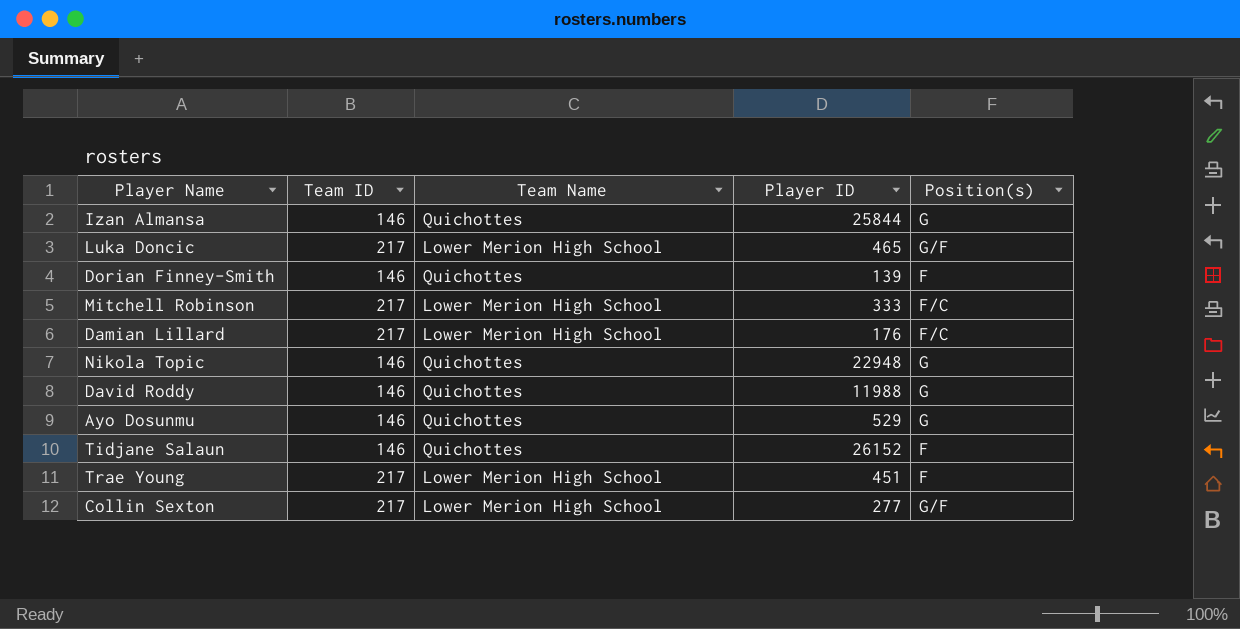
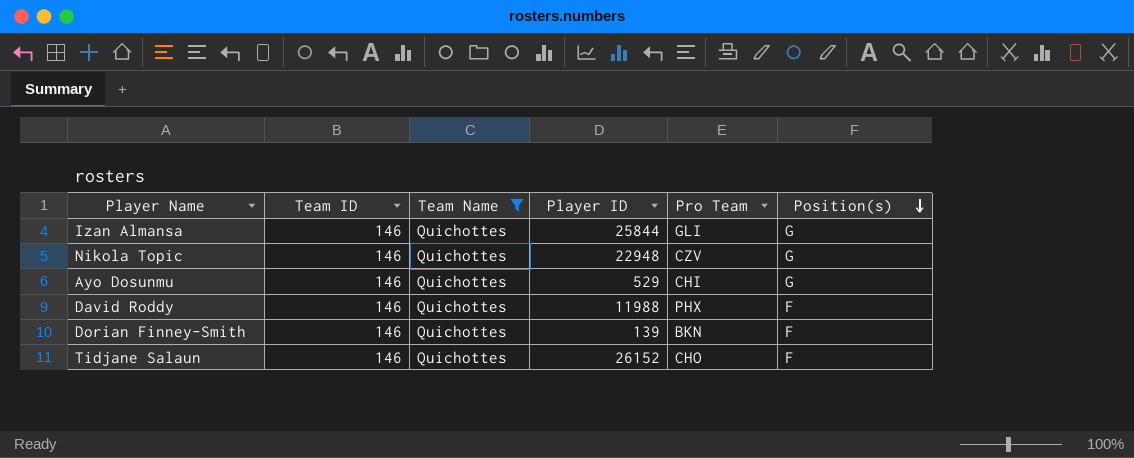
filter: none -> Team Name = Quichottes
row order: none -> Position(s) descending
column Pro Team | position: none -> 5
David Roddy | Position(s): G -> F

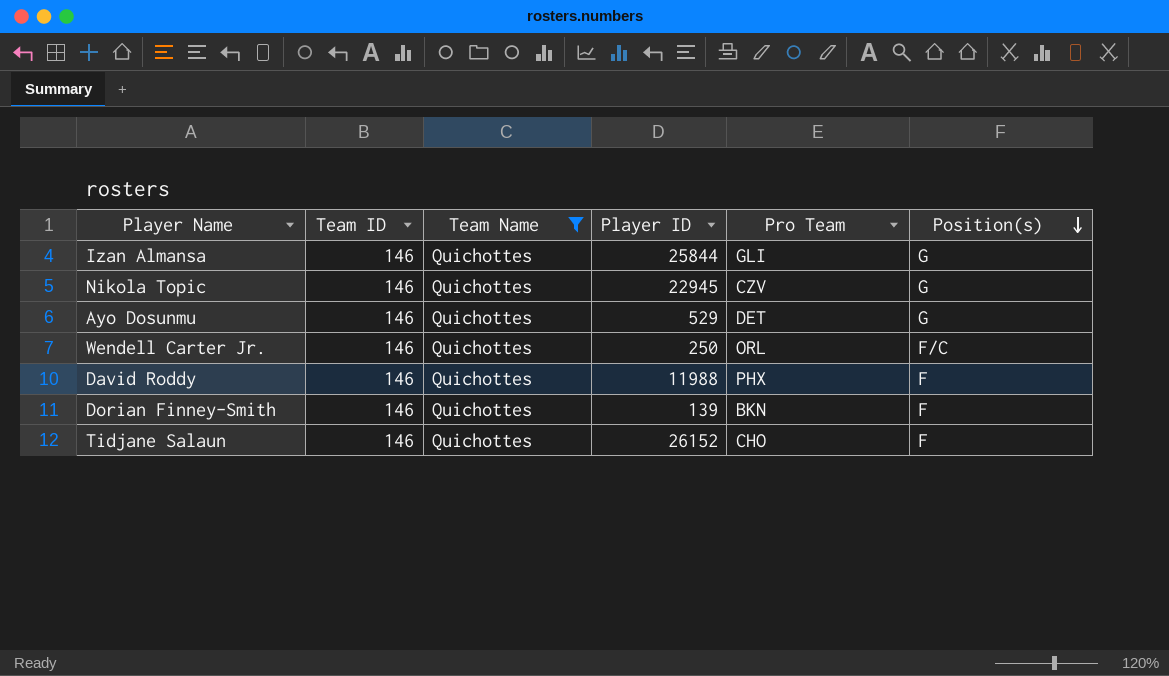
Nikola Topic | Player ID: 22948 -> 22945
Ayo Dosunmu | Pro Team: CHI -> DET
row Wendell Carter Jr.: none -> 146 | Quichottes | 250 | ORL | F/C

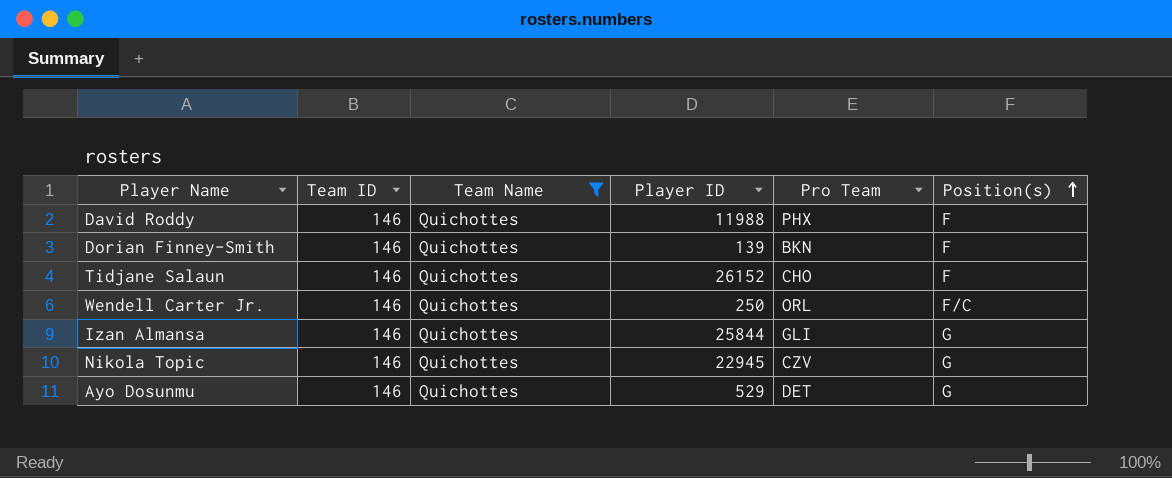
row order: Position(s) descending -> Position(s) ascending

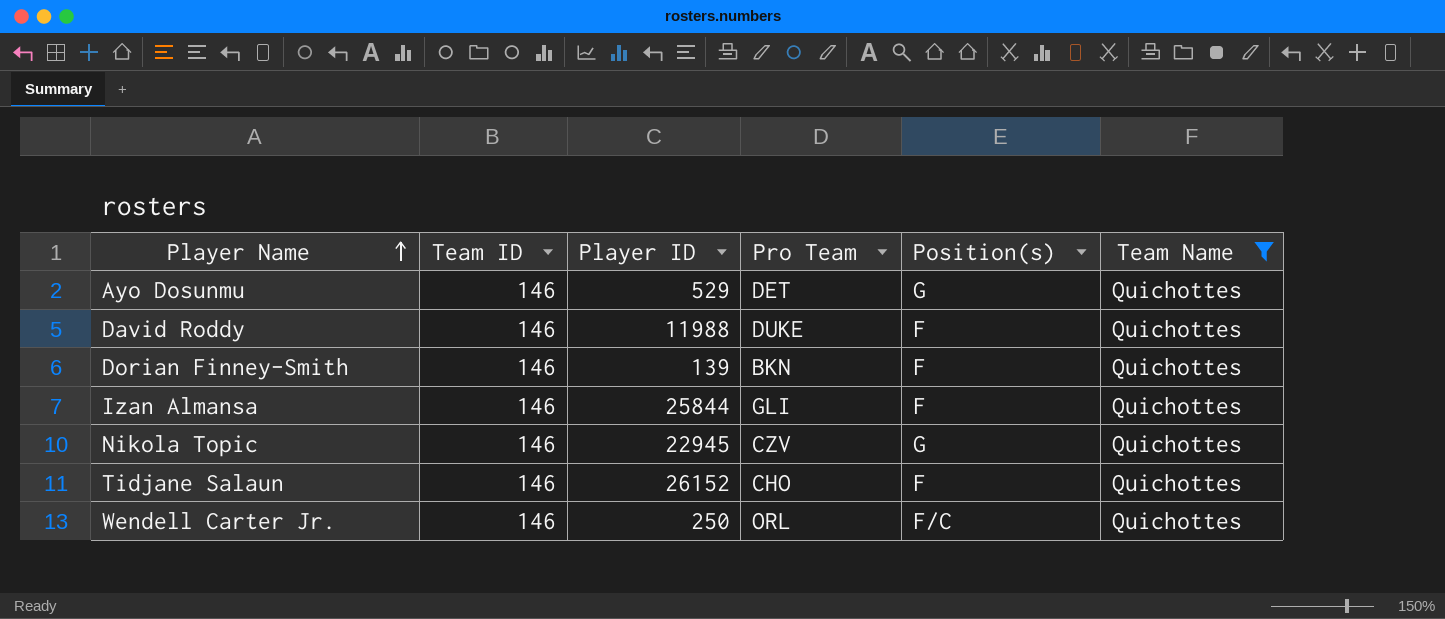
row order: Position(s) ascending -> Player Name ascending
column Team Name | position: 3 -> 6
David Roddy | Pro Team: PHX -> DUKE
Izan Almansa | Position(s): G -> F

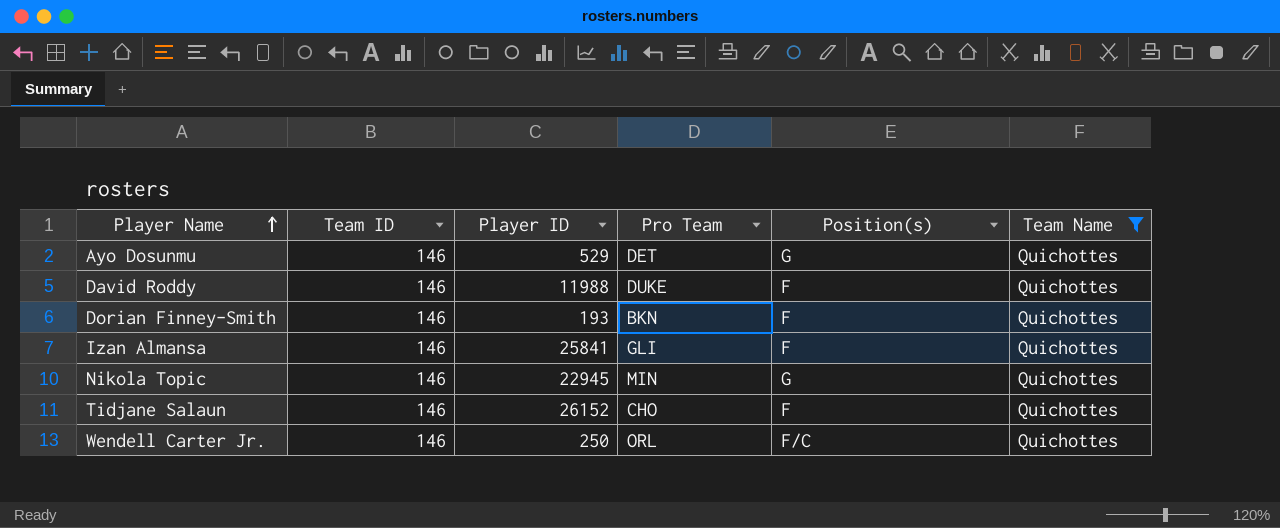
Dorian Finney-Smith | Player ID: 139 -> 193
Izan Almansa | Player ID: 25844 -> 25841
Nikola Topic | Pro Team: CZV -> MIN

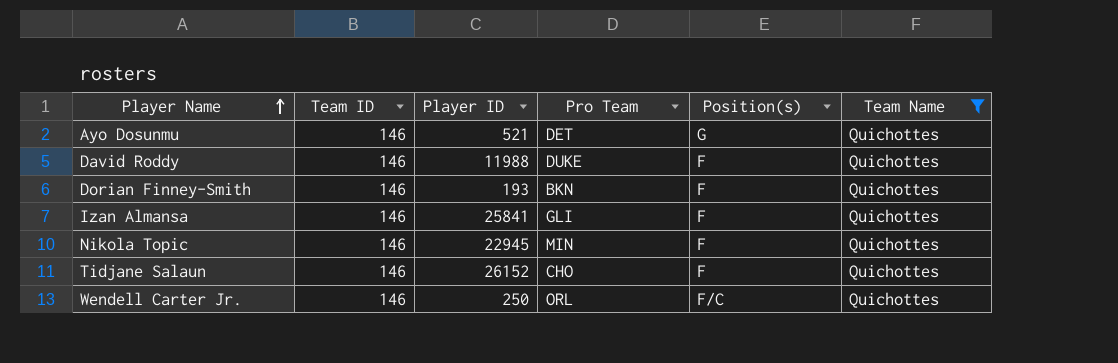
Ayo Dosunmu | Player ID: 529 -> 521
Nikola Topic | Position(s): G -> F

